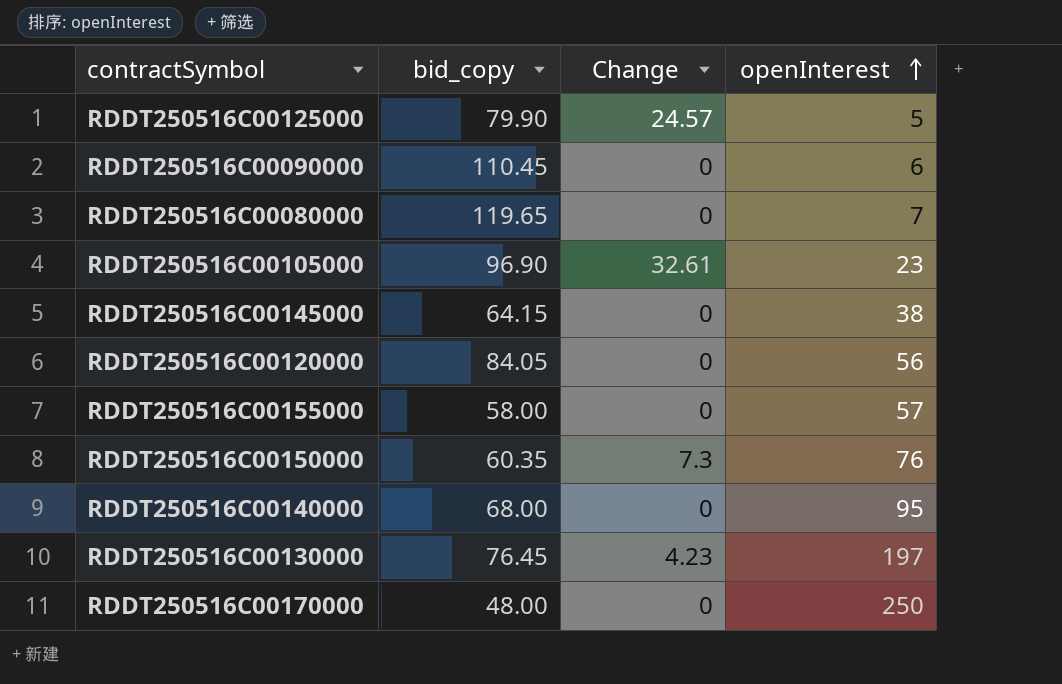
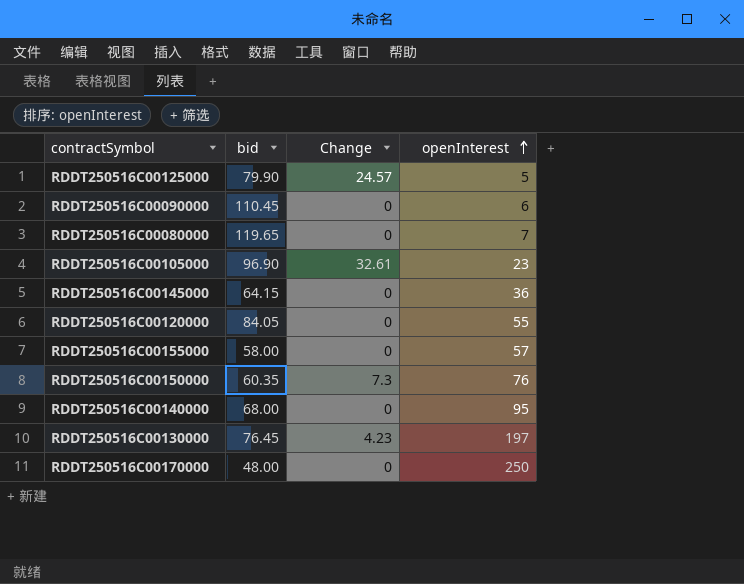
column name: bid_copy -> bid
RDDT250516C00145000 | openInterest: 38 -> 36
RDDT250516C00120000 | openInterest: 56 -> 55

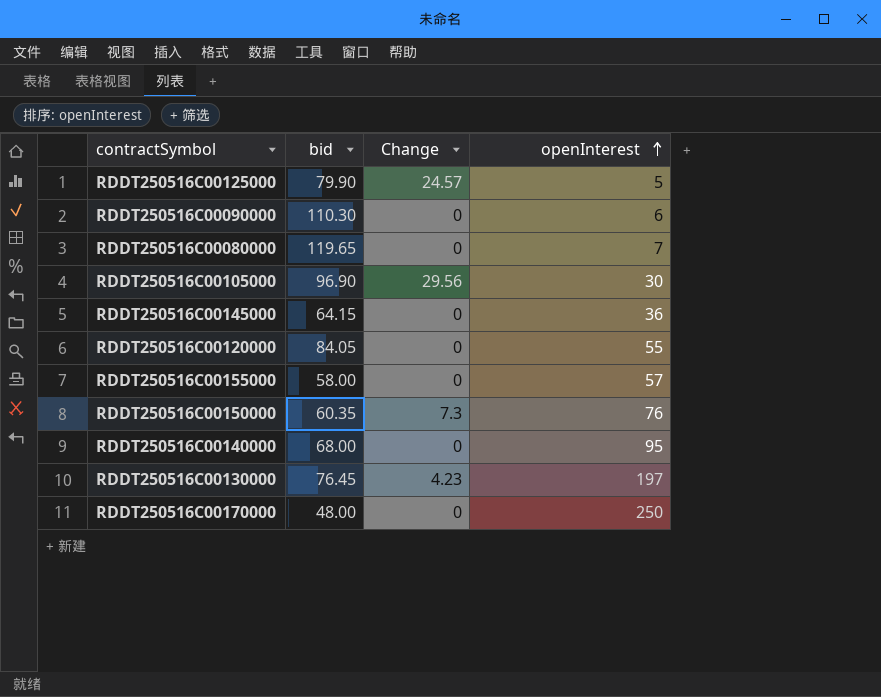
RDDT250516C00090000 | bid: 110.45 -> 110.30
RDDT250516C00105000 | Change: 32.61 -> 29.56
RDDT250516C00105000 | openInterest: 23 -> 30

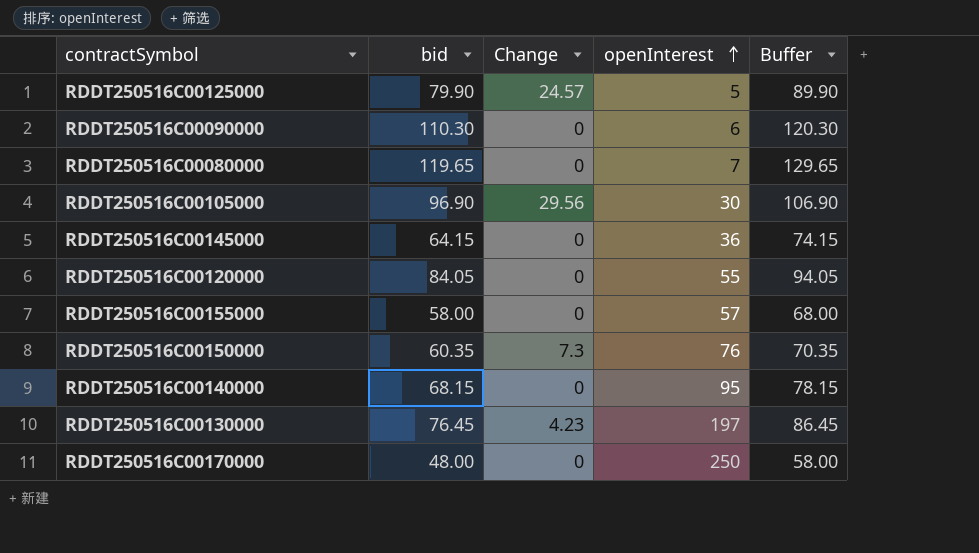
column Buffer | formula: none -> [bid] + 10
RDDT250516C00140000 | bid: 68.00 -> 68.15

